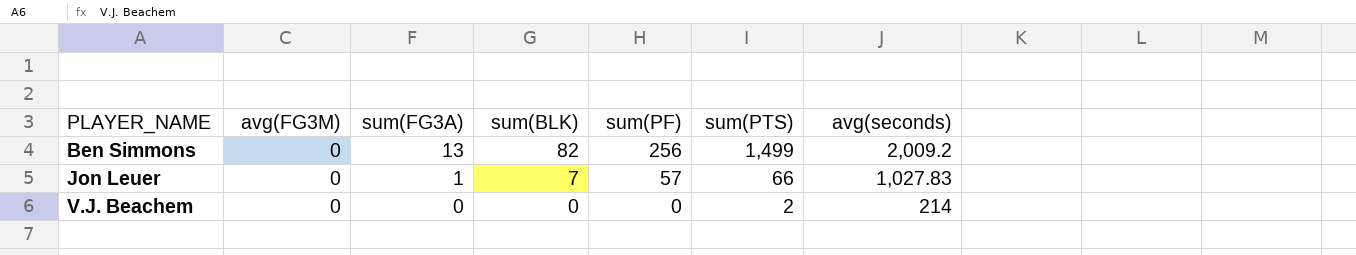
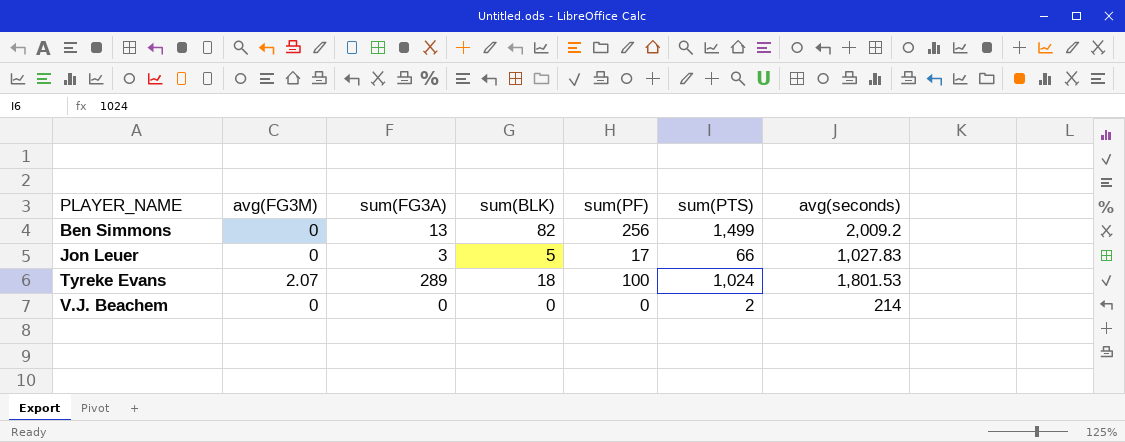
Jon Leuer | sum(FG3A): 1 -> 3
Jon Leuer | sum(BLK): 7 -> 5
Jon Leuer | sum(PF): 57 -> 17
row Tyreke Evans: none -> 2.07 | 289 | 18 | 100 | 1,024 | 1,801.53

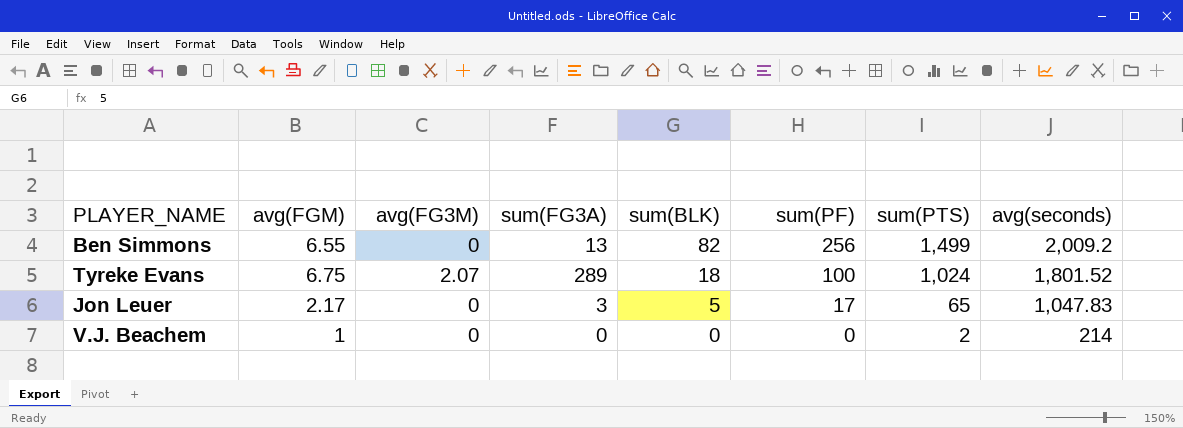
row order: PLAYER_NAME ascending -> sum(BLK) descending
column avg(FGM) | position: none -> 2
Tyreke Evans | avg(seconds): 1,801.53 -> 1,801.52
Jon Leuer | sum(PTS): 66 -> 65
Jon Leuer | avg(seconds): 1,027.83 -> 1,047.83

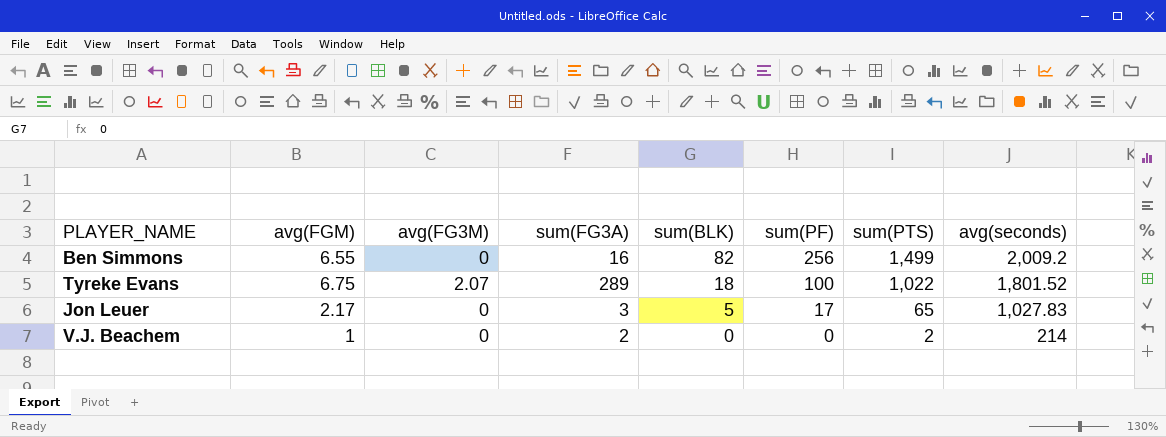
Ben Simmons | sum(FG3A): 13 -> 16
Tyreke Evans | sum(PTS): 1,024 -> 1,022
Jon Leuer | avg(seconds): 1,047.83 -> 1,027.83
V.J. Beachem | sum(FG3A): 0 -> 2

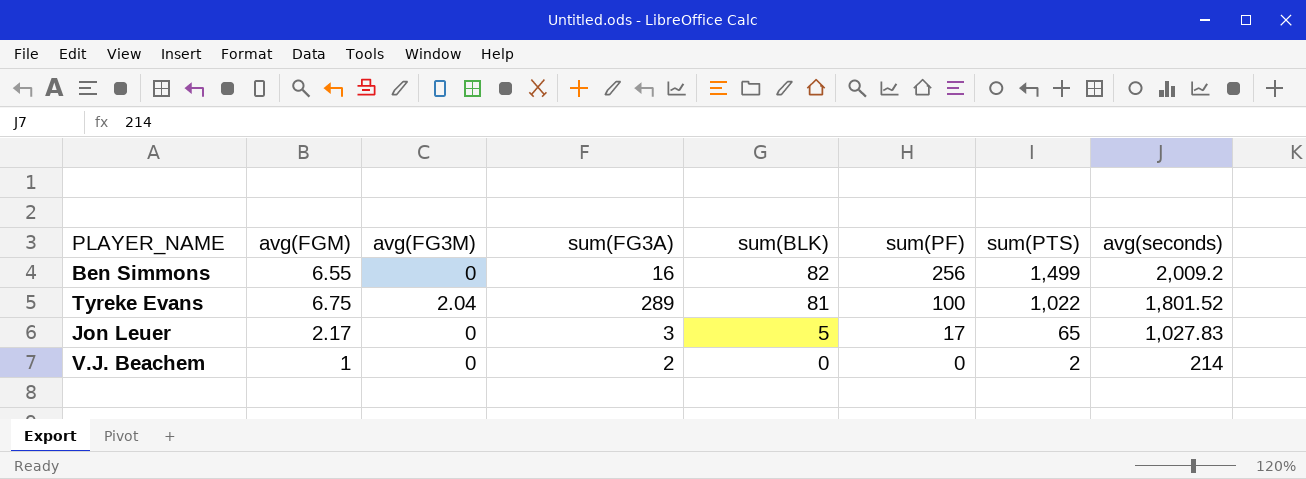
Tyreke Evans | avg(FG3M): 2.07 -> 2.04
Tyreke Evans | sum(BLK): 18 -> 81

